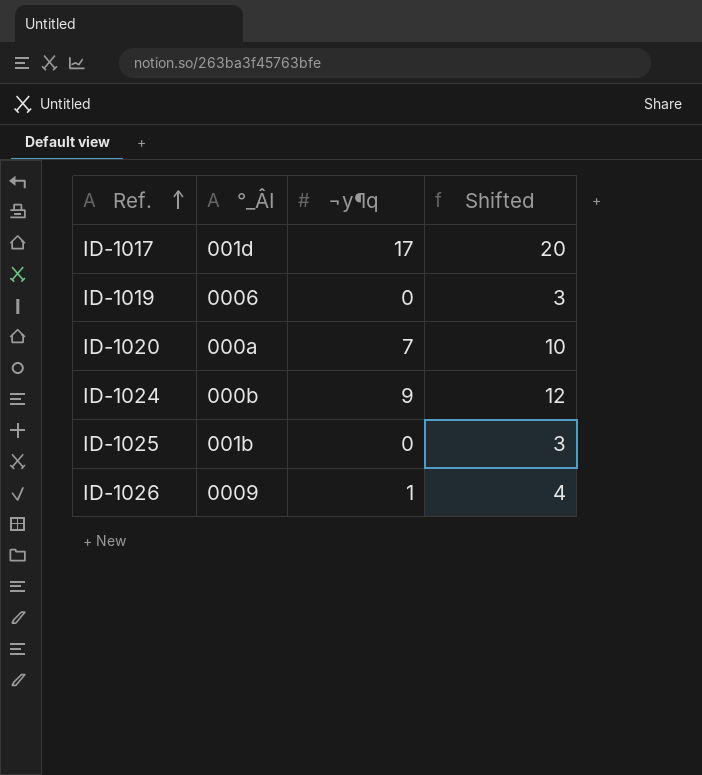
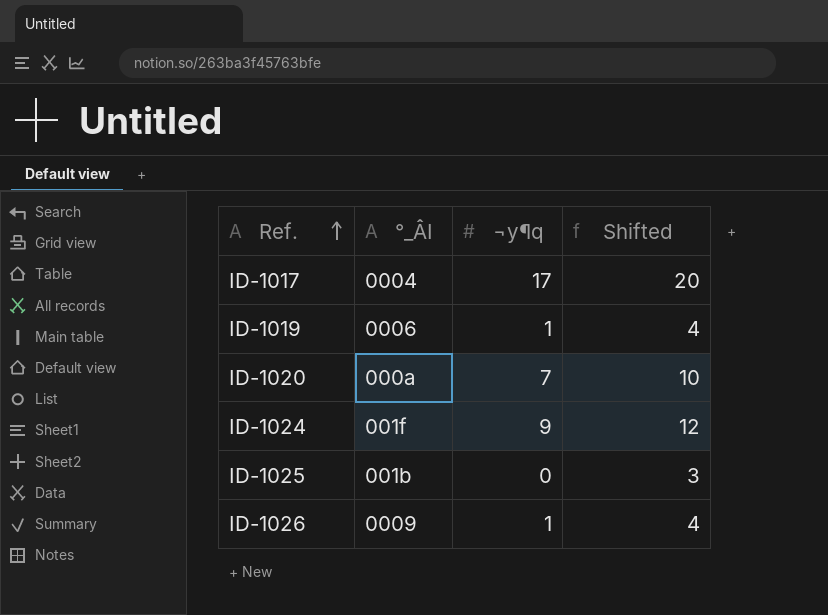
ID-1017 | °_ÂI: 001d -> 0004
ID-1019 | ¬y¶q: 0 -> 1
ID-1019 | Shifted: 3 -> 4
ID-1024 | °_ÂI: 000b -> 001f

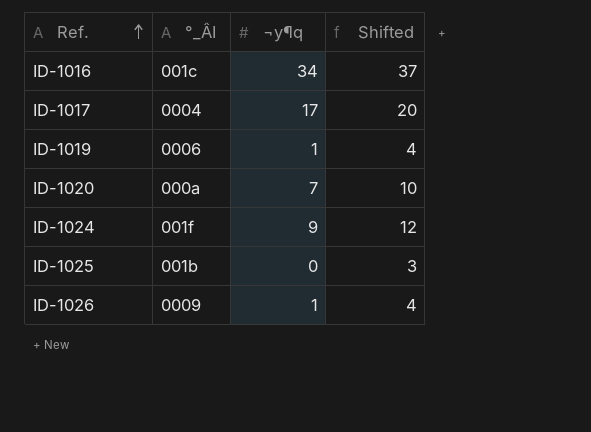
row ID-1016: none -> 001c | 34 | 37

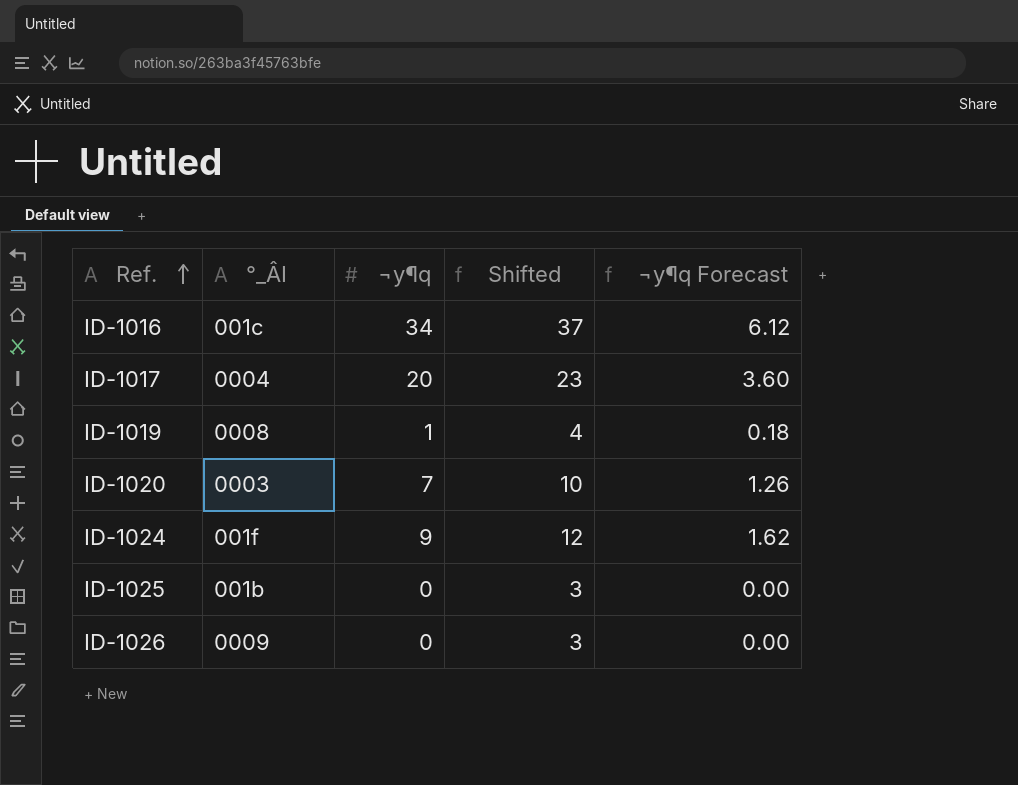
column ¬y¶q Forecast | formula: none -> [¬y¶q] * 0.18
ID-1017 | ¬y¶q: 17 -> 20
ID-1017 | Shifted: 20 -> 23
ID-1019 | °_ÂI: 0006 -> 0008
ID-1020 | °_ÂI: 000a -> 0003
ID-1026 | ¬y¶q: 1 -> 0
ID-1026 | Shifted: 4 -> 3

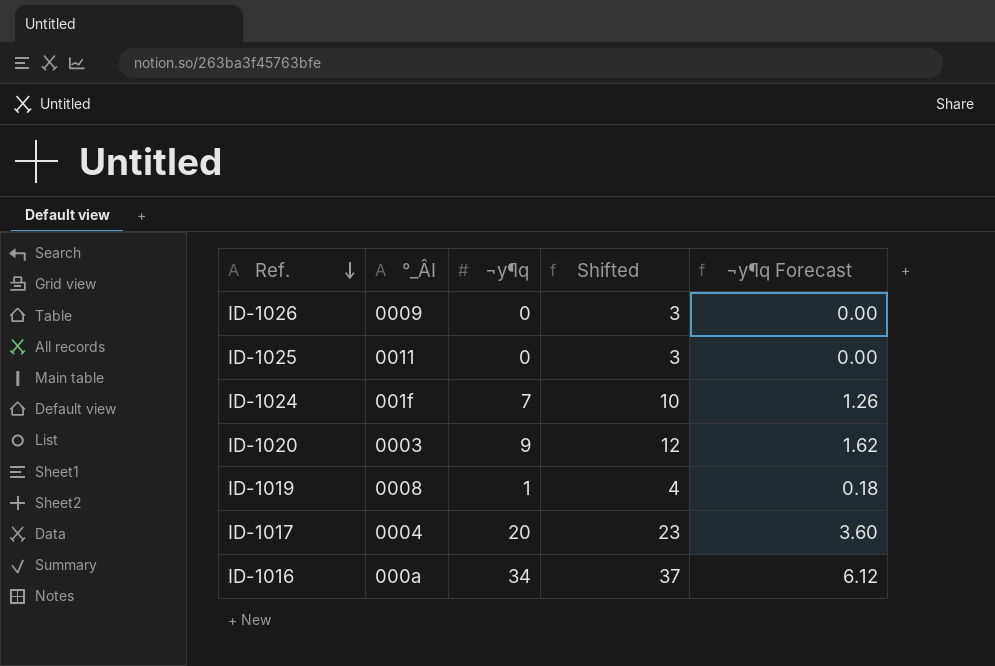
row order: Ref. ascending -> Ref. descending
ID-1025 | °_ÂI: 001b -> 0011
ID-1024 | ¬y¶q: 9 -> 7
ID-1024 | Shifted: 12 -> 10
ID-1024 | ¬y¶q Forecast: 1.62 -> 1.26
ID-1020 | ¬y¶q: 7 -> 9
ID-1020 | Shifted: 10 -> 12
ID-1020 | ¬y¶q Forecast: 1.26 -> 1.62
ID-1016 | °_ÂI: 001c -> 000a

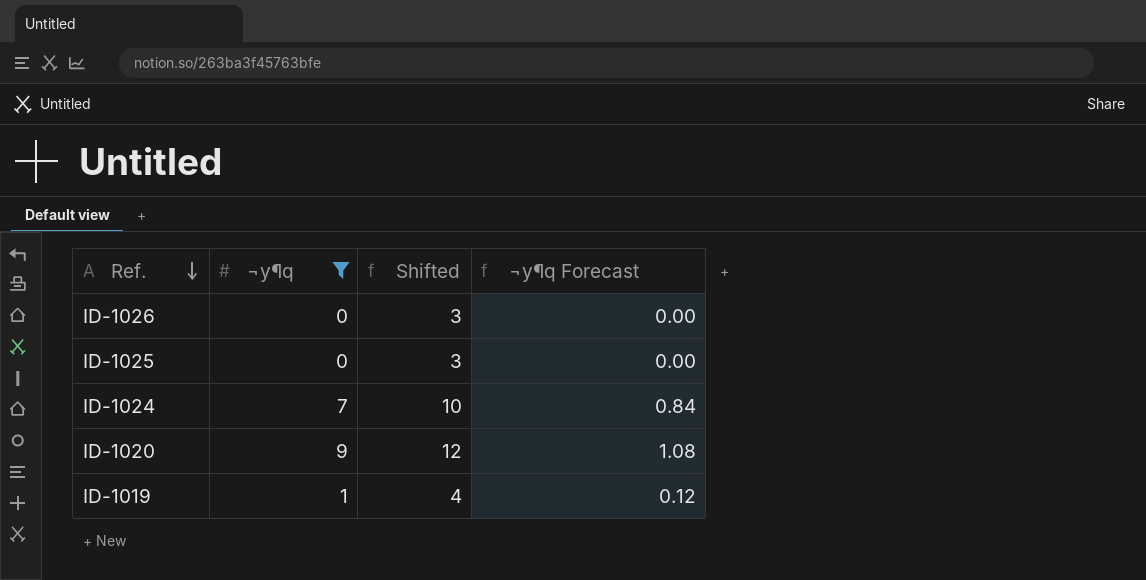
filter: none -> ¬y¶q <= 9
column °_ÂI | position: 2 -> none
column ¬y¶q Forecast | formula: [¬y¶q] * 0.18 -> [¬y¶q] * 0.12

